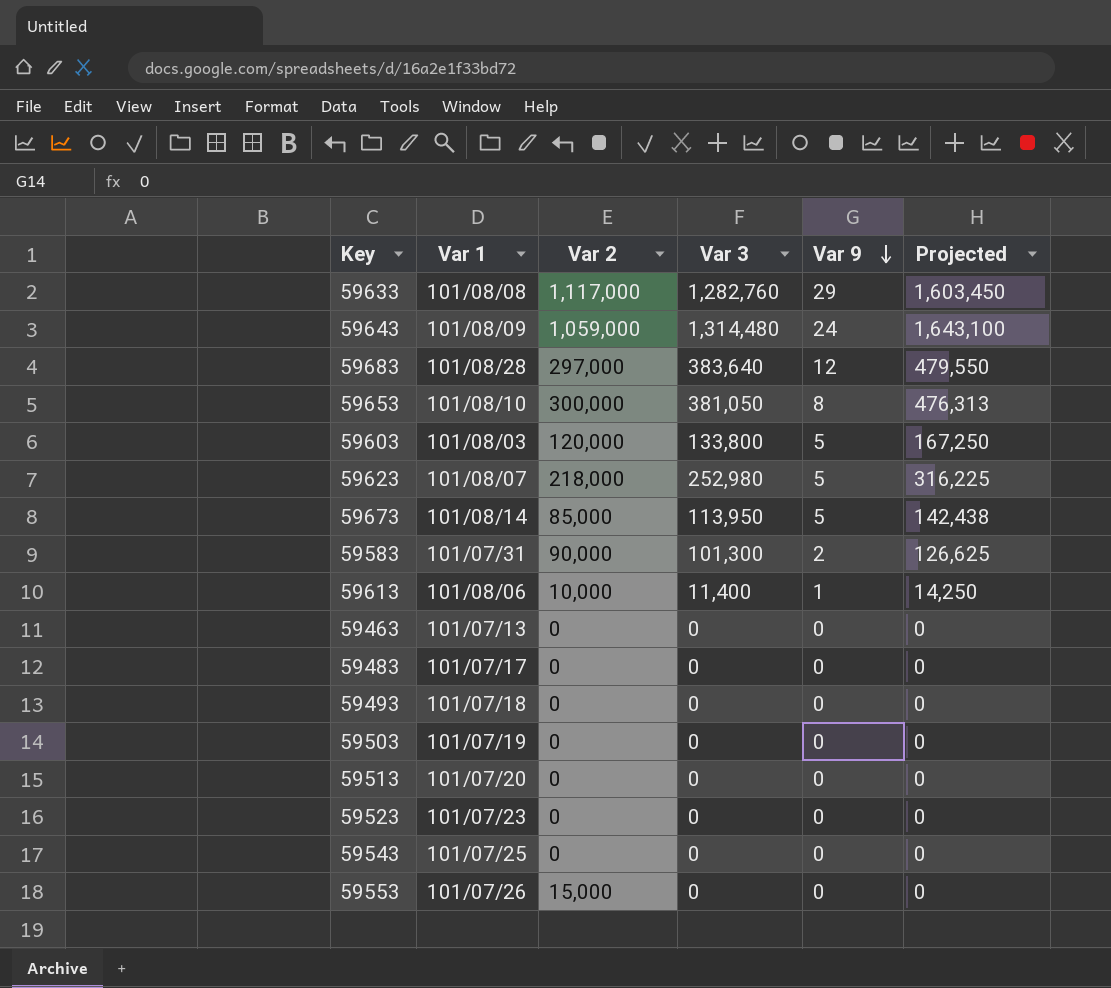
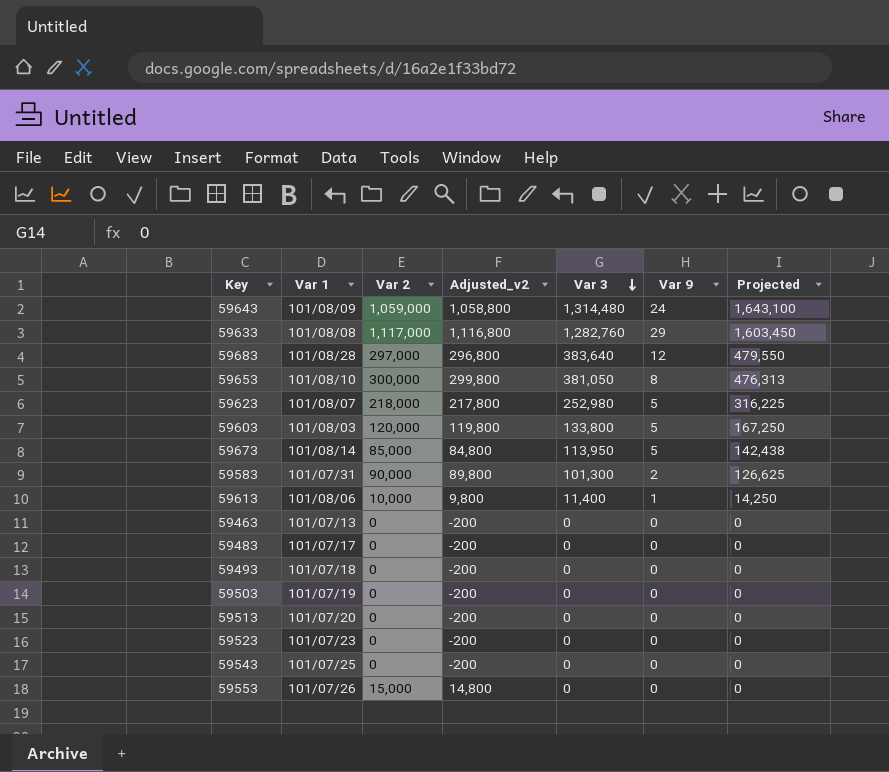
row order: Var 9 descending -> Var 3 descending
column Adjusted_v2 | formula: none -> [Var 2] - 200

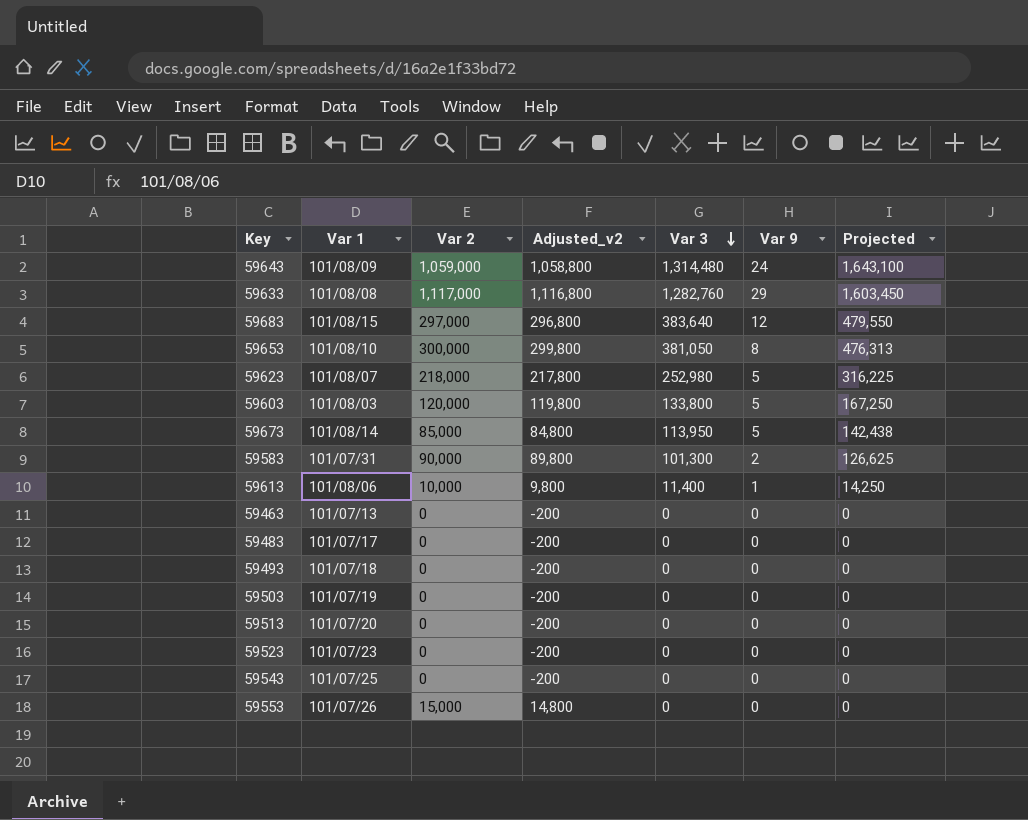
59683 | Var 1: 101/08/28 -> 101/08/15

